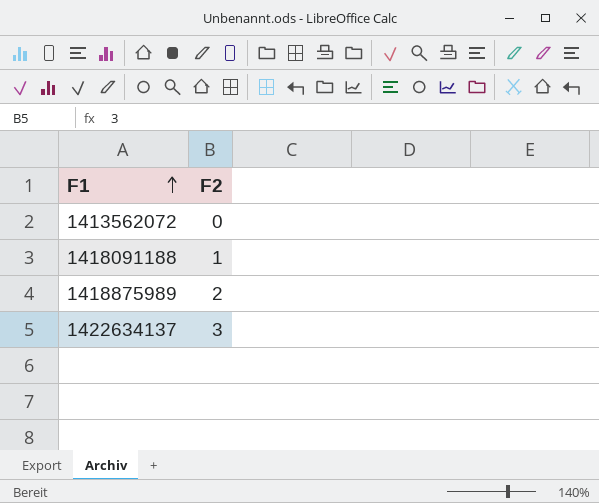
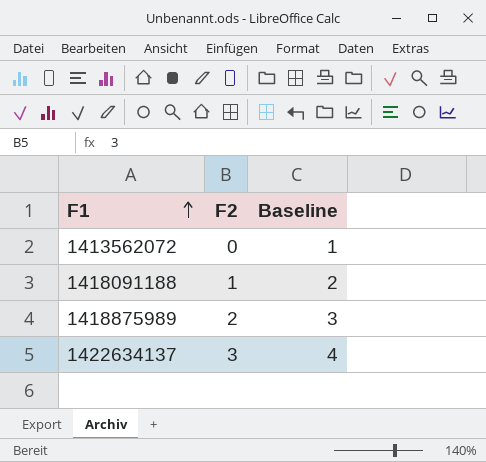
column Baseline | formula: none -> [F2] + 1

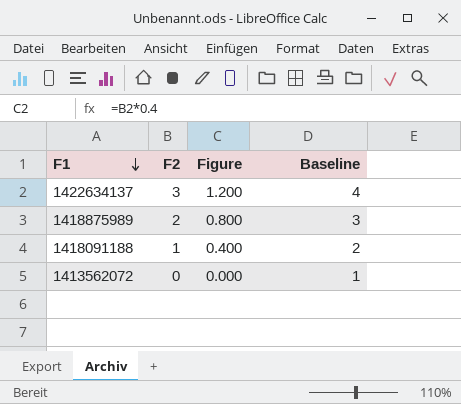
row order: F1 ascending -> F1 descending
column Figure | formula: none -> [F2] * 0.4

